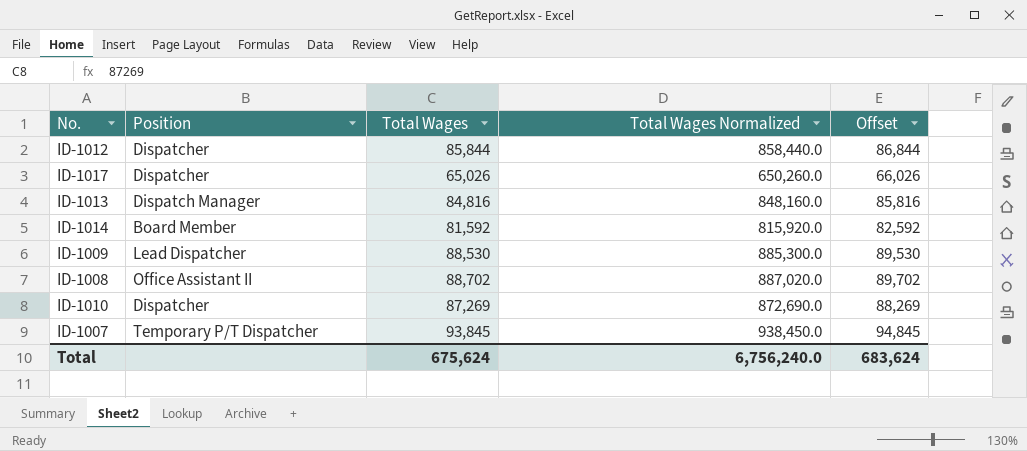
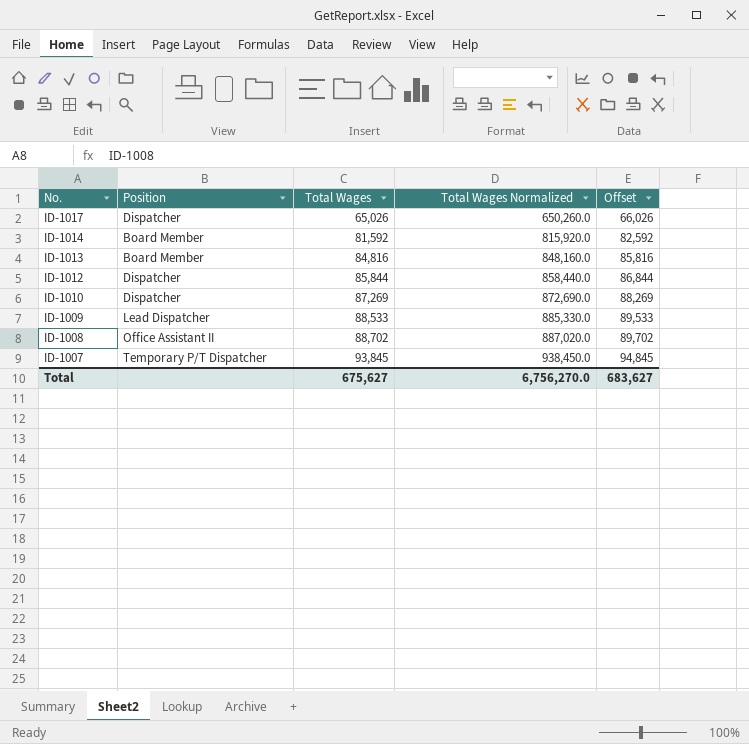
row order: none -> No. descending
ID-1013 | Position: Dispatch Manager -> Board Member
ID-1009 | Total Wages: 88,530 -> 88,533
ID-1009 | Total Wages Normalized: 885,300.0 -> 885,330.0
ID-1009 | Offset: 89,530 -> 89,533
Total | Total Wages: 675,624 -> 675,627
Total | Total Wages Normalized: 6,756,240.0 -> 6,756,270.0
Total | Offset: 683,624 -> 683,627

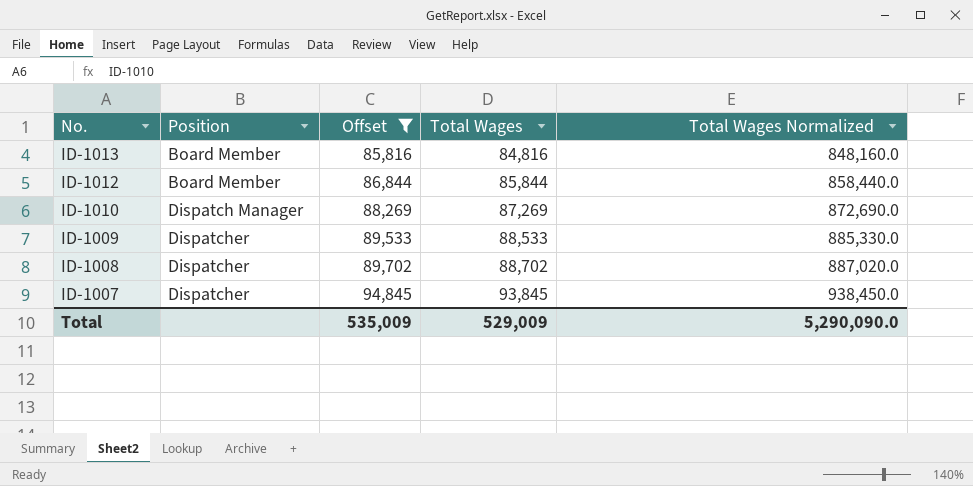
filter: none -> Offset >= 85,816
column Offset | position: 5 -> 3
ID-1012 | Position: Dispatcher -> Board Member
ID-1010 | Position: Dispatcher -> Dispatch Manager
ID-1009 | Position: Lead Dispatcher -> Dispatcher
ID-1008 | Position: Office Assistant II -> Dispatcher
ID-1007 | Position: Temporary P/T Dispatcher -> Dispatcher
Total | Offset: 683,627 -> 535,009
Total | Total Wages: 675,627 -> 529,009
Total | Total Wages Normalized: 6,756,270.0 -> 5,290,090.0

